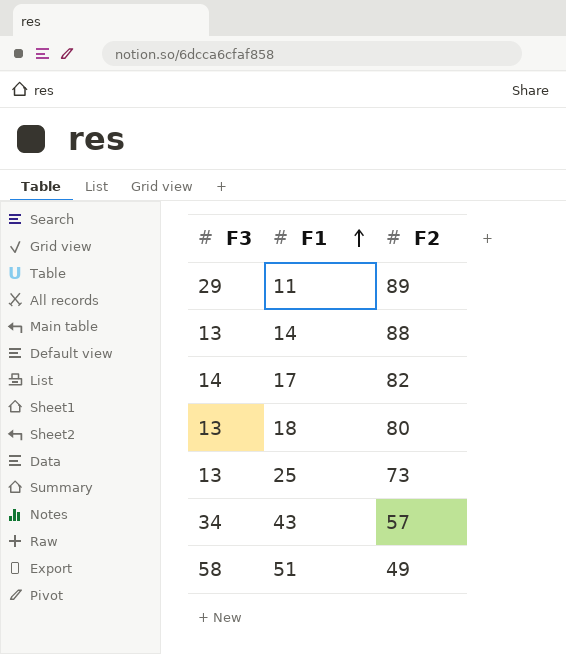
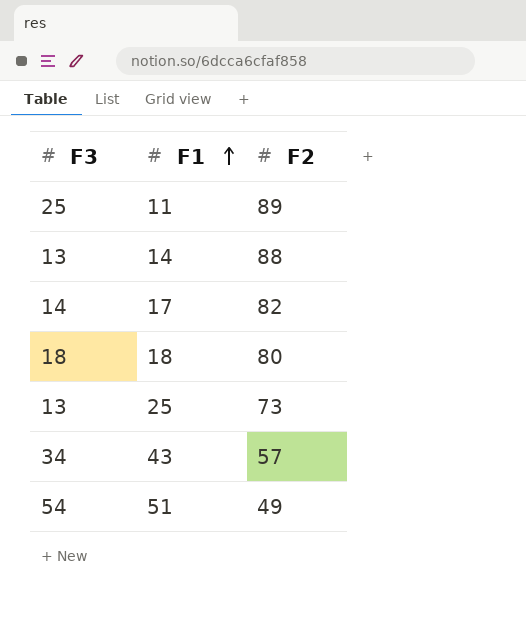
11 | F3: 29 -> 25
18 | F3: 13 -> 18
51 | F3: 58 -> 54

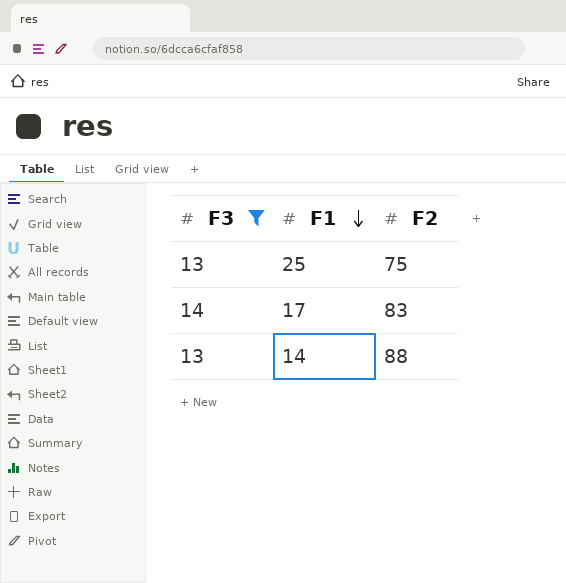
filter: none -> F3 <= 14
row order: F1 ascending -> F1 descending
25 | F2: 73 -> 75
17 | F2: 82 -> 83

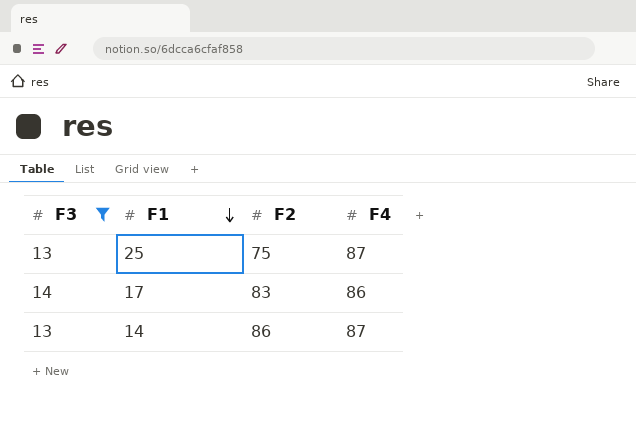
column F4 | position: none -> 4
14 | F2: 88 -> 86

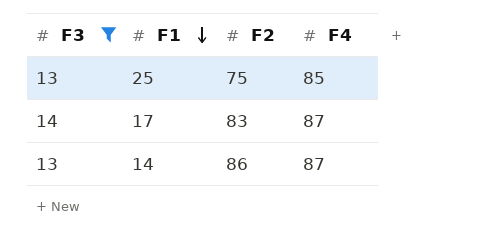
25 | F4: 87 -> 85
17 | F4: 86 -> 87

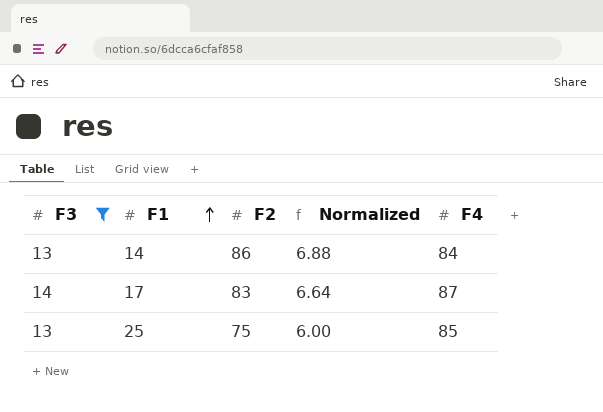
row order: F1 descending -> F1 ascending
column Normalized | formula: none -> [F2] * 0.08
14 | F4: 87 -> 84

